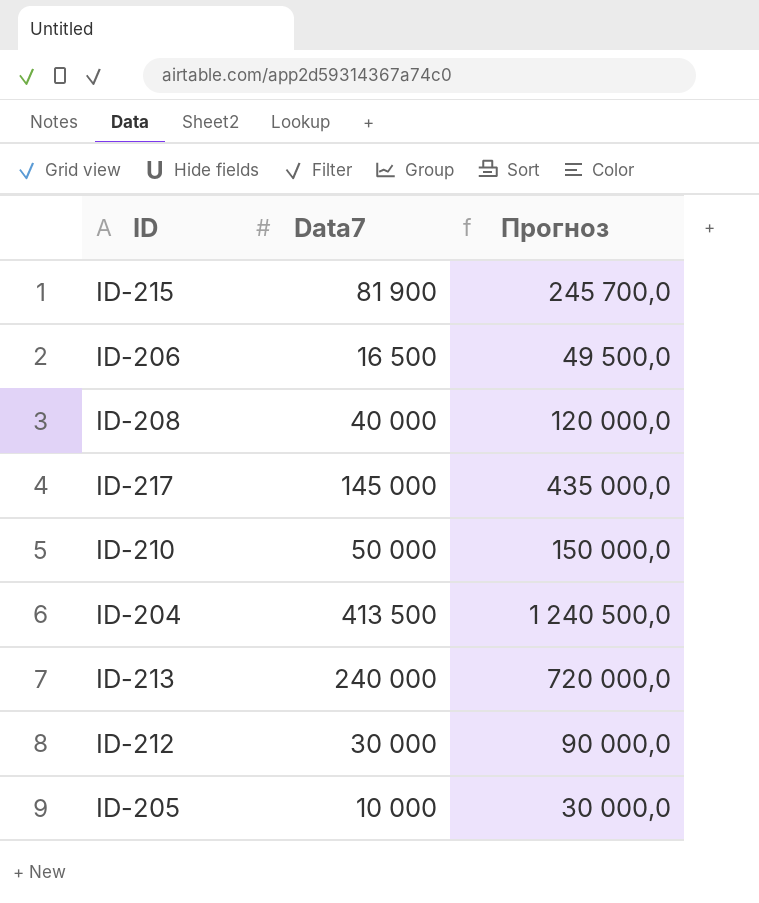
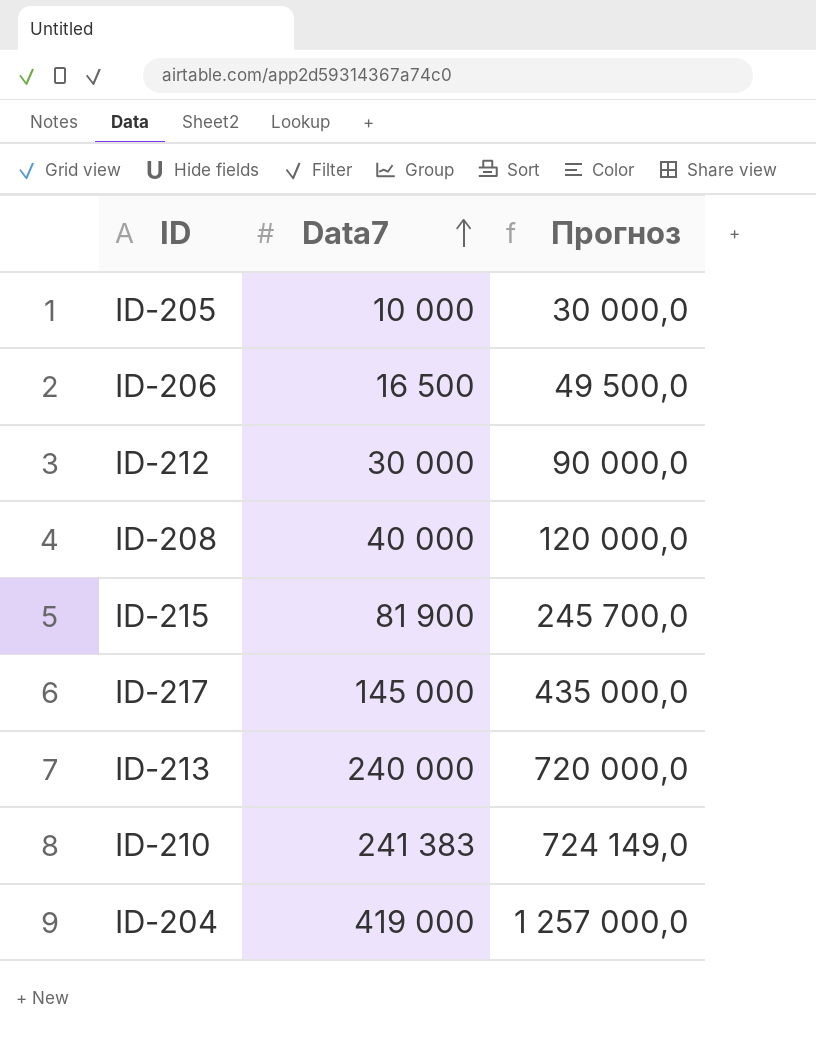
row order: none -> Data7 ascending
ID-210 | Data7: 50 000 -> 241 383
ID-210 | Прогноз: 150 000,0 -> 724 149,0
ID-204 | Data7: 413 500 -> 419 000
ID-204 | Прогноз: 1 240 500,0 -> 1 257 000,0

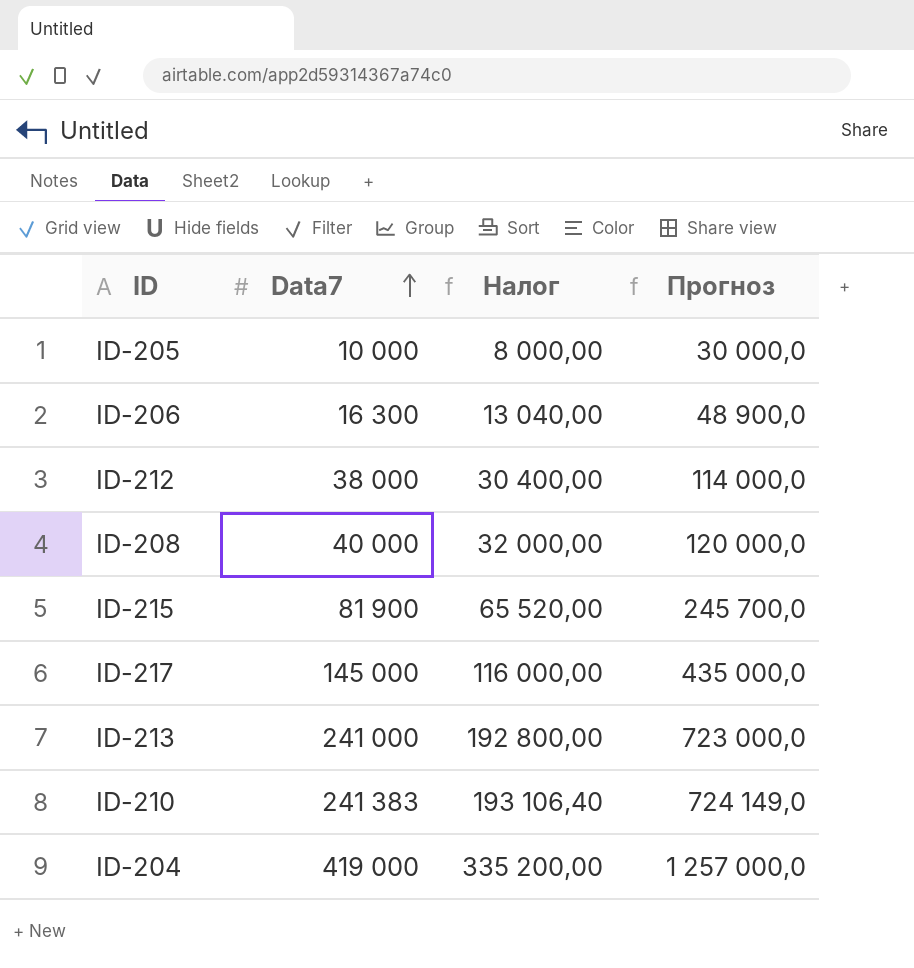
column Налог | formula: none -> [Data7] * 0,8
ID-206 | Data7: 16 500 -> 16 300
ID-206 | Прогноз: 49 500,0 -> 48 900,0
ID-212 | Data7: 30 000 -> 38 000
ID-212 | Прогноз: 90 000,0 -> 114 000,0
ID-213 | Data7: 240 000 -> 241 000
ID-213 | Прогноз: 720 000,0 -> 723 000,0

